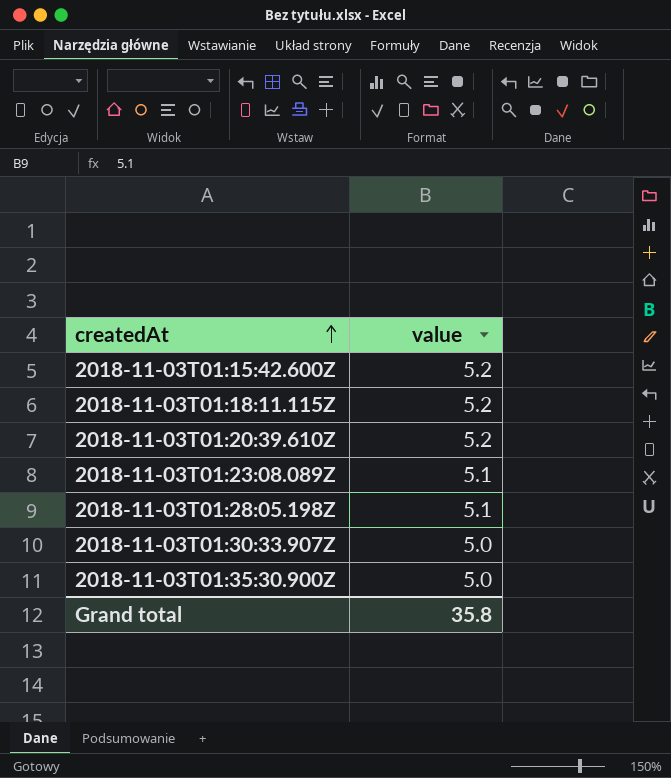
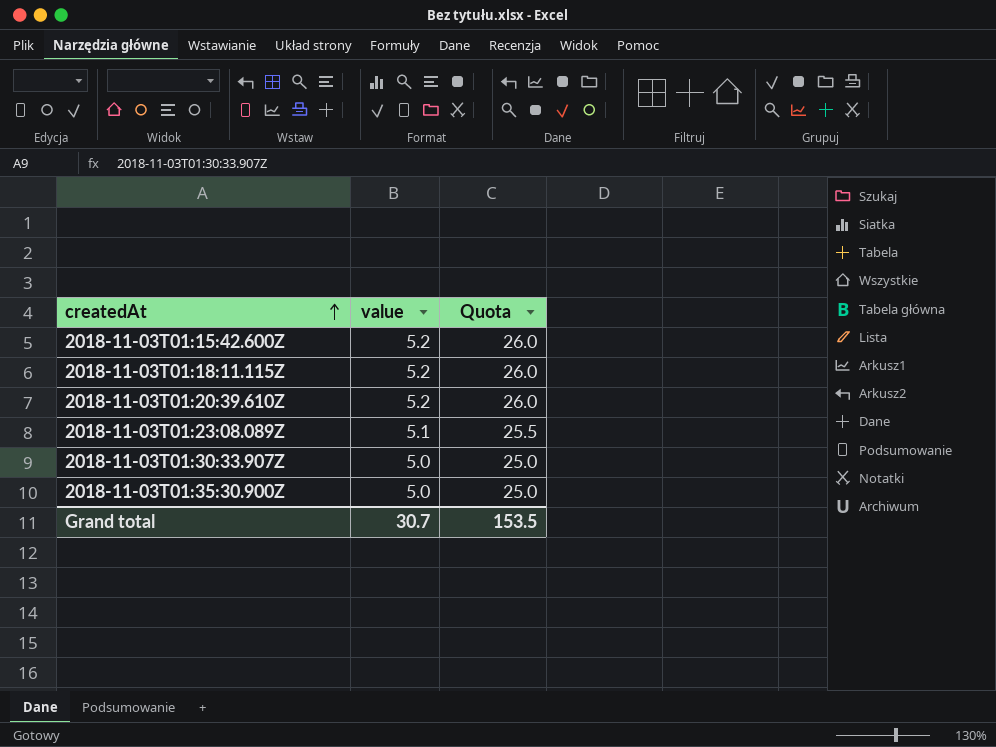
column Quota | formula: none -> [value] * 5
row 2018-11-03T01:28:05.198Z: 5.1 -> none
Grand total | value: 35.8 -> 30.7

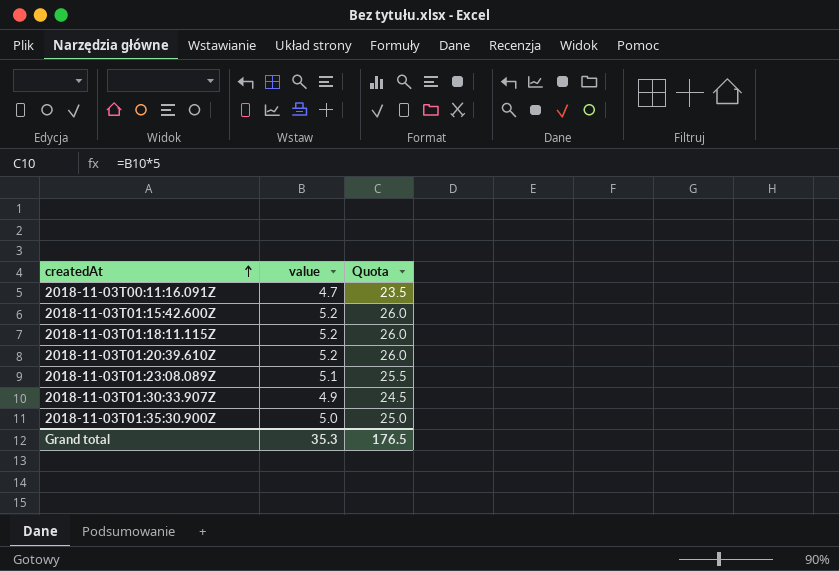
row 2018-11-03T00:11:16.091Z: none -> 4.7 | 23.5
2018-11-03T01:30:33.907Z | value: 5.0 -> 4.9
2018-11-03T01:30:33.907Z | Quota: 25.0 -> 24.5
Grand total | value: 30.7 -> 35.3
Grand total | Quota: 153.5 -> 176.5

